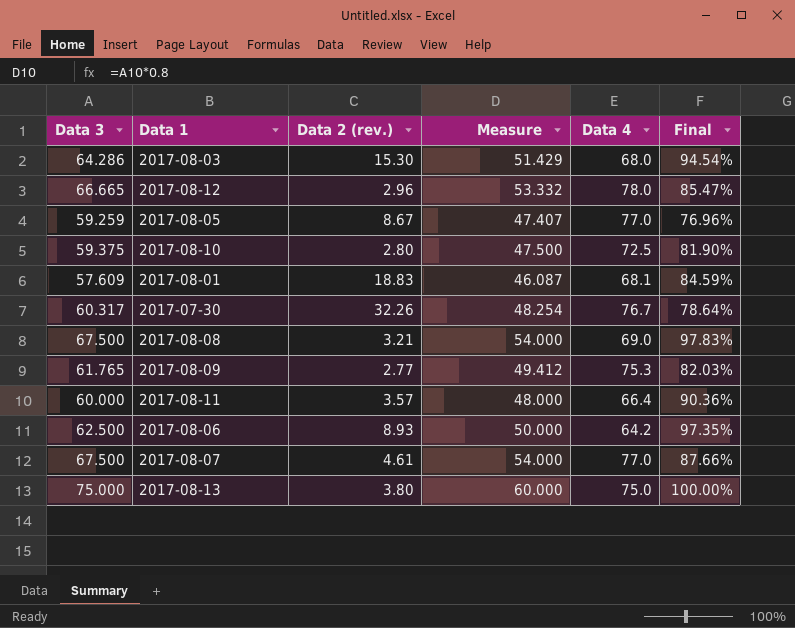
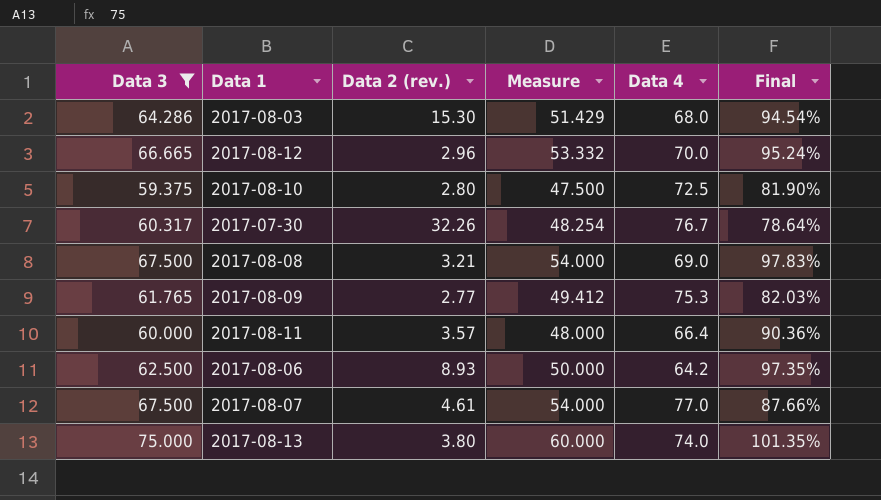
filter: none -> Data 3 >= 59.375
2017-08-12 | Data 4: 78.0 -> 70.0
2017-08-12 | Final: 85.47% -> 95.24%
2017-08-13 | Data 4: 75.0 -> 74.0
2017-08-13 | Final: 100.00% -> 101.35%

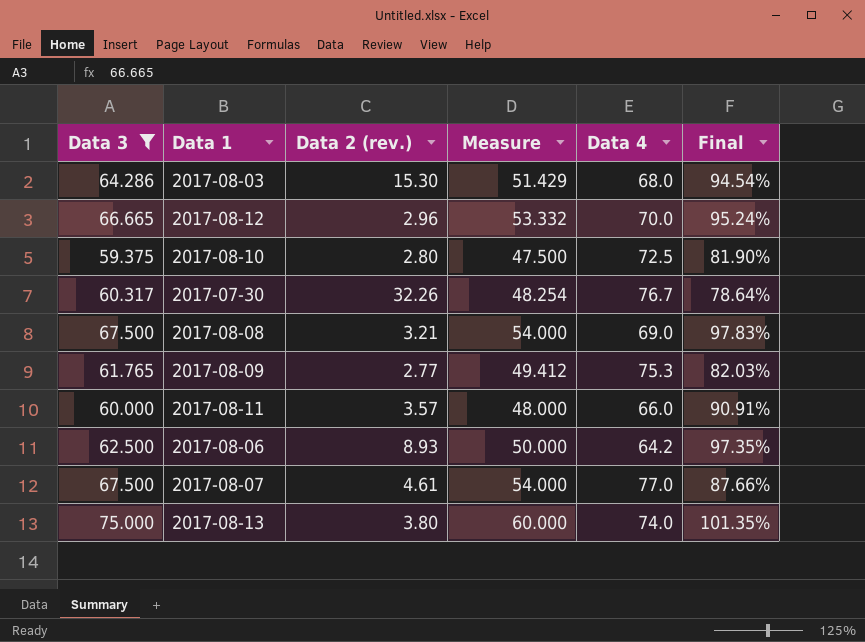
2017-08-11 | Data 4: 66.4 -> 66.0
2017-08-11 | Final: 90.36% -> 90.91%

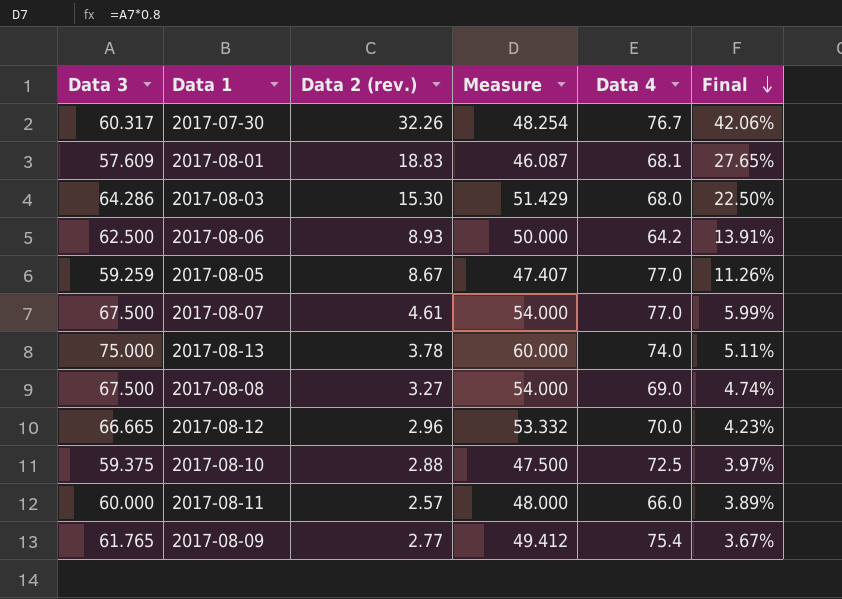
filter: Data 3 >= 59.375 -> none
row order: none -> Final descending
column Final | formula: [Data 3] / [Data 4] -> [Data 2 (rev.)] / [Data 4]
2017-08-13 | Data 2 (rev.): 3.80 -> 3.78
2017-08-08 | Data 2 (rev.): 3.21 -> 3.27
2017-08-10 | Data 2 (rev.): 2.80 -> 2.88
2017-08-11 | Data 2 (rev.): 3.57 -> 2.57
2017-08-09 | Data 4: 75.3 -> 75.4

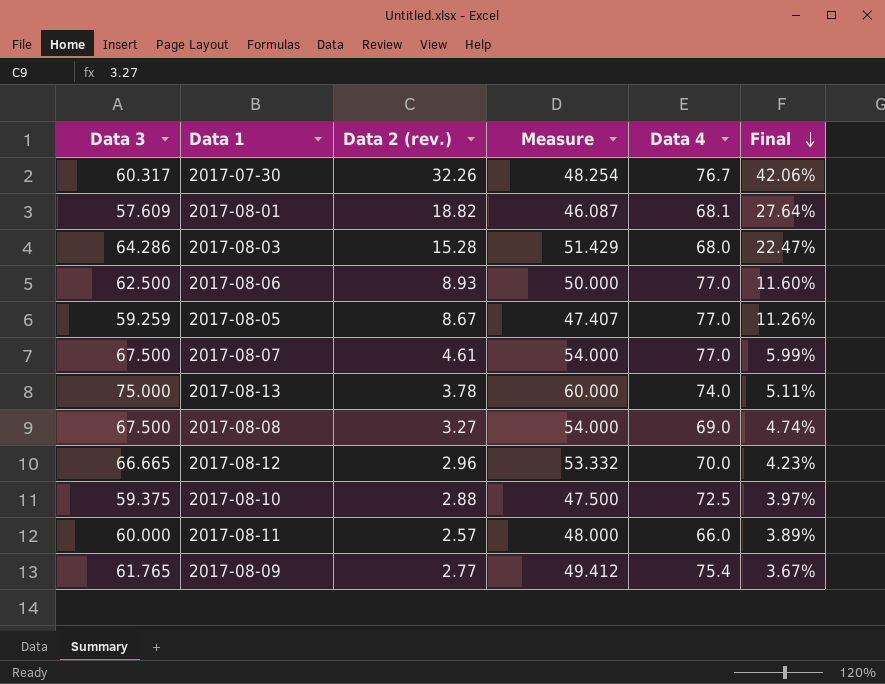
2017-08-01 | Data 2 (rev.): 18.83 -> 18.82
2017-08-01 | Final: 27.65% -> 27.64%
2017-08-03 | Data 2 (rev.): 15.30 -> 15.28
2017-08-03 | Final: 22.50% -> 22.47%
2017-08-06 | Data 4: 64.2 -> 77.0
2017-08-06 | Final: 13.91% -> 11.60%

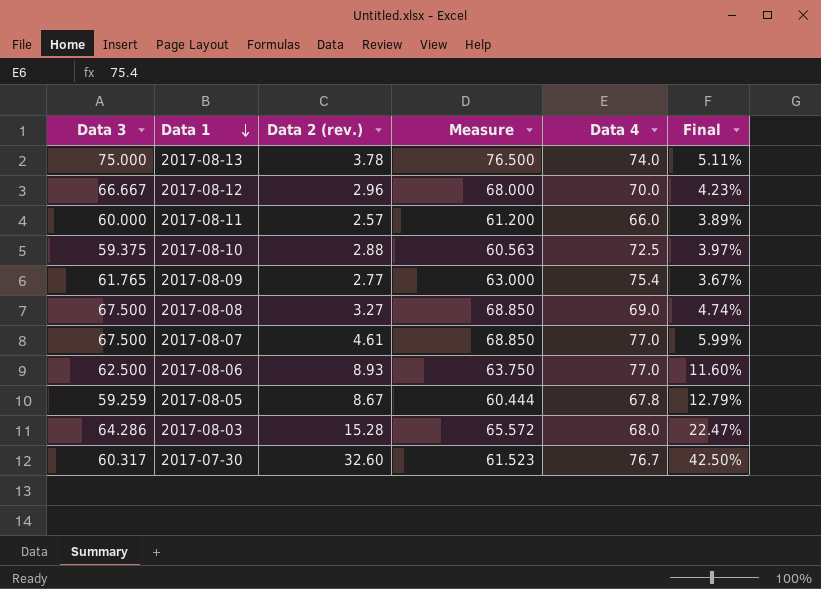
row order: Final descending -> Data 1 descending
column Measure | formula: [Data 3] * 0.8 -> [Data 3] * 1.02
row 2017-08-01: 57.609 | 18.82 | 46.087 | 68.1 | 27.64% -> none
2017-08-12 | Data 3: 66.665 -> 66.667
2017-08-05 | Data 4: 77.0 -> 67.8
2017-08-05 | Final: 11.26% -> 12.79%
2017-07-30 | Data 2 (rev.): 32.26 -> 32.60
2017-07-30 | Final: 42.06% -> 42.50%

